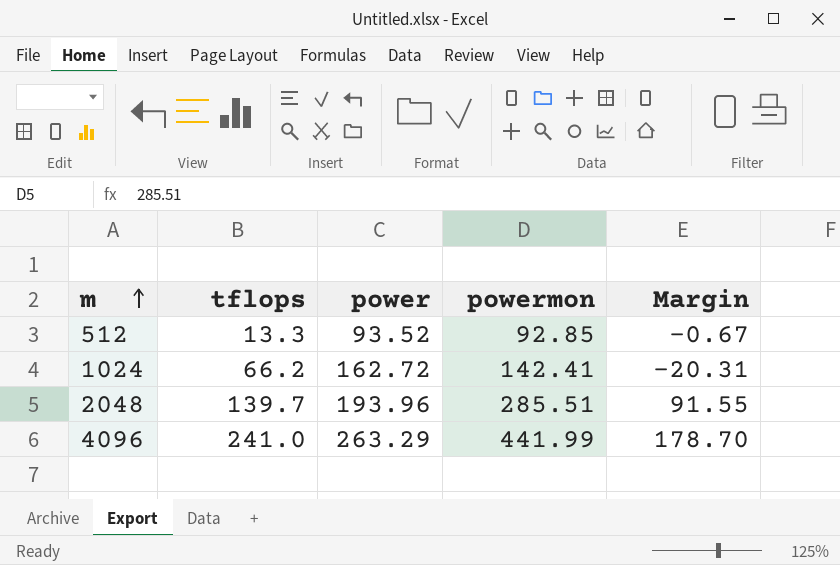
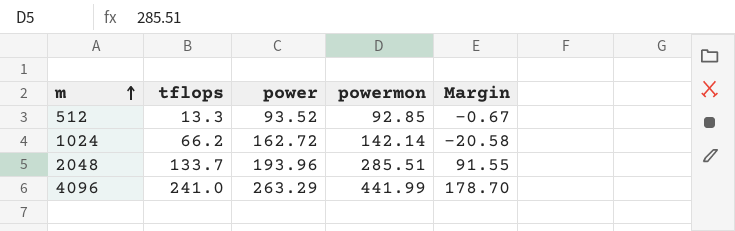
1024 | powermon: 142.41 -> 142.14
1024 | Margin: -20.31 -> -20.58
2048 | tflops: 139.7 -> 133.7

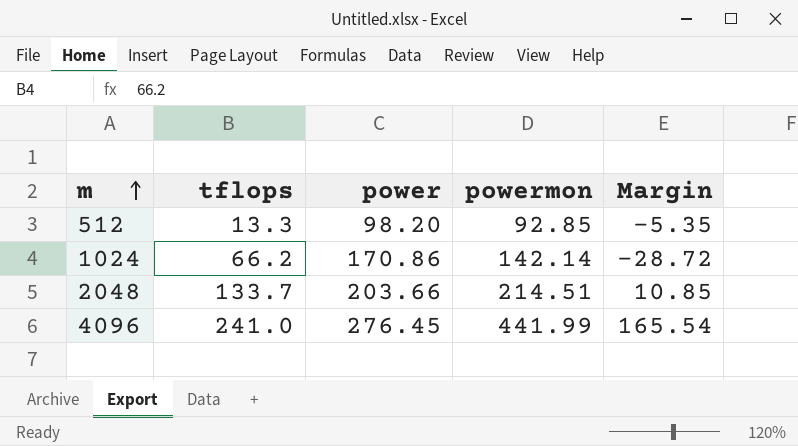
512 | power: 93.52 -> 98.20
512 | Margin: -0.67 -> -5.35
1024 | power: 162.72 -> 170.86
1024 | Margin: -20.58 -> -28.72
2048 | power: 193.96 -> 203.66
2048 | powermon: 285.51 -> 214.51
2048 | Margin: 91.55 -> 10.85
4096 | power: 263.29 -> 276.45
4096 | Margin: 178.70 -> 165.54

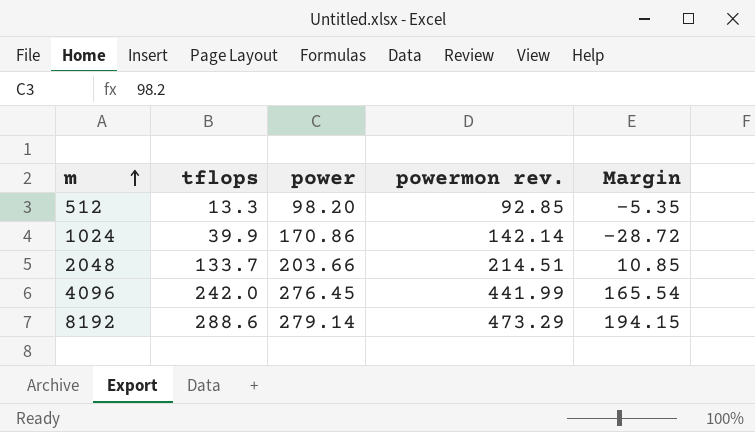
column name: powermon -> powermon rev.
1024 | tflops: 66.2 -> 39.9
4096 | tflops: 241.0 -> 242.0
row 8192: none -> 288.6 | 279.14 | 473.29 | 194.15

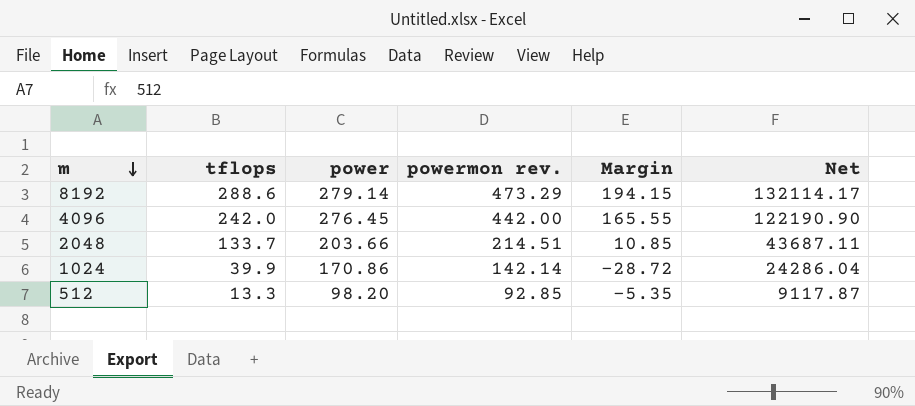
row order: m ascending -> m descending
column Net | formula: none -> [power] * [powermon rev.]
4096 | powermon rev.: 441.99 -> 442.00
4096 | Margin: 165.54 -> 165.55

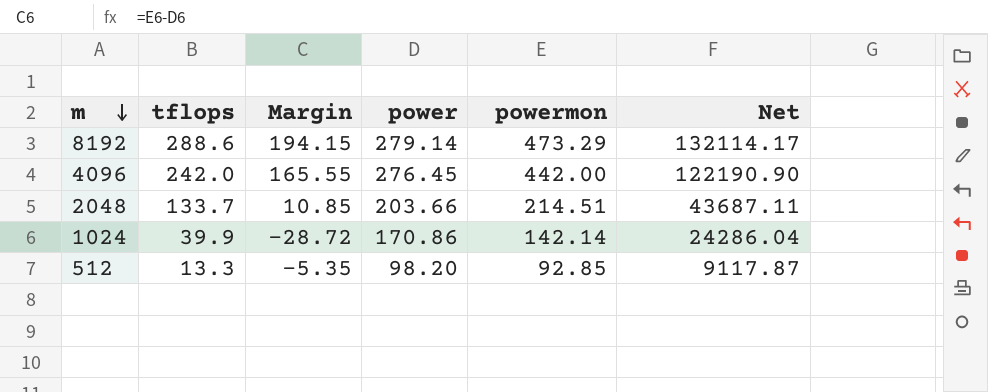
column Margin | position: 5 -> 3
column name: powermon rev. -> powermon

